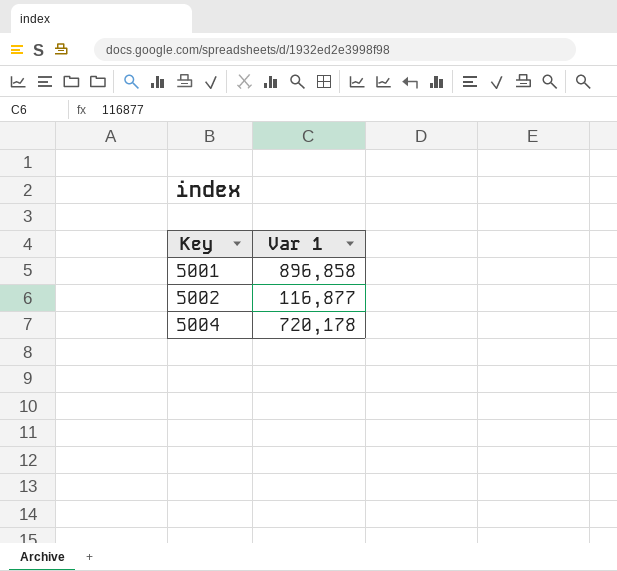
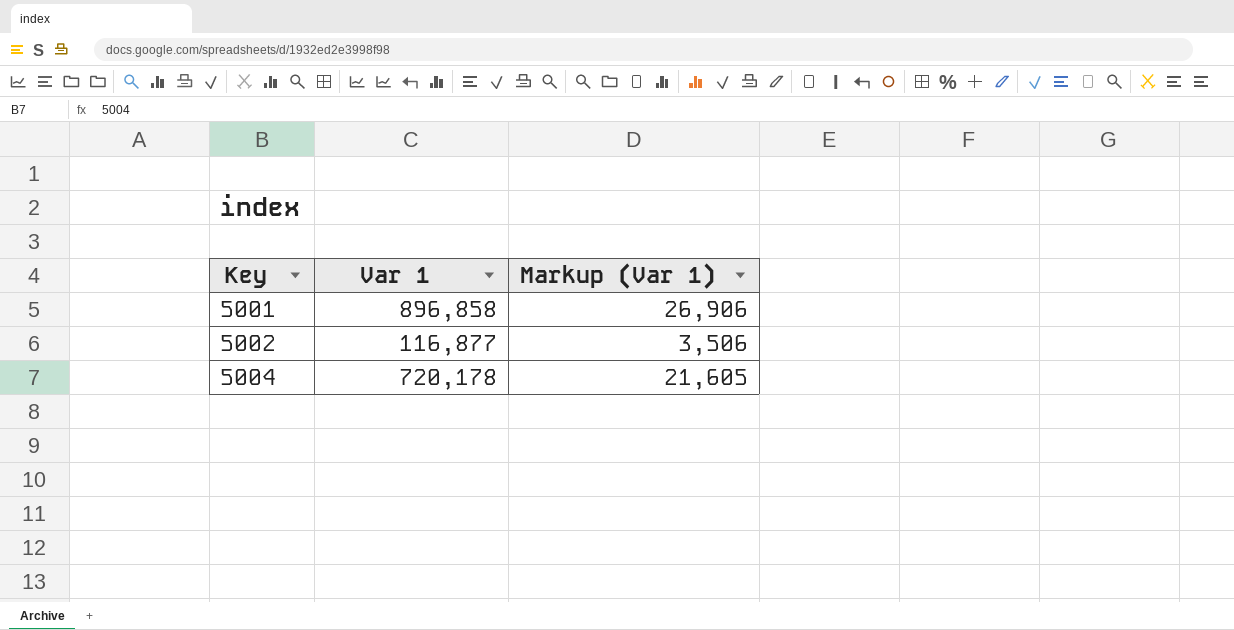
column Markup (Var 1) | formula: none -> [Var 1] * 0.03

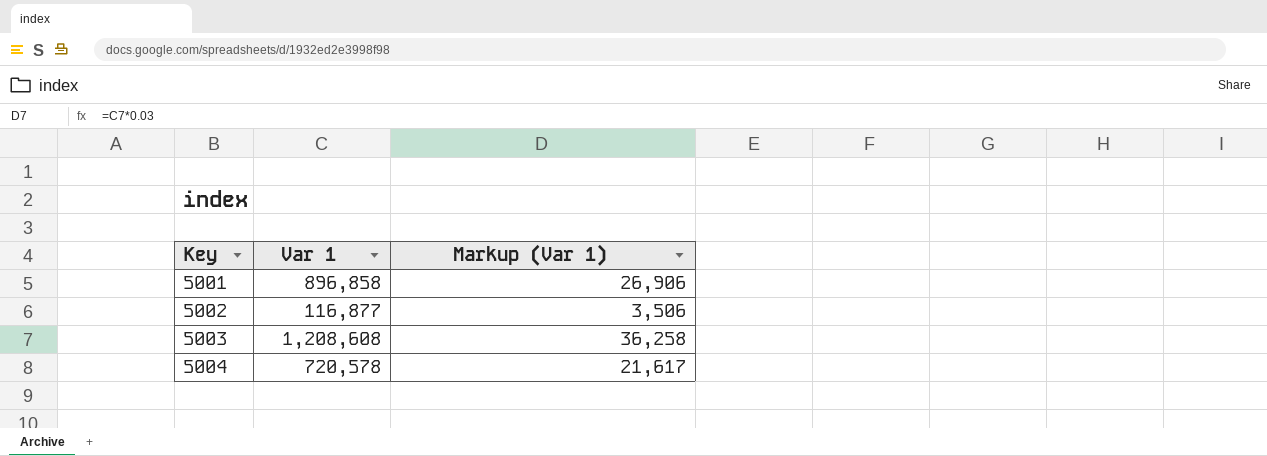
row 5003: none -> 1,208,608 | 36,258
5004 | Var 1: 720,178 -> 720,578
5004 | Markup (Var 1): 21,605 -> 21,617

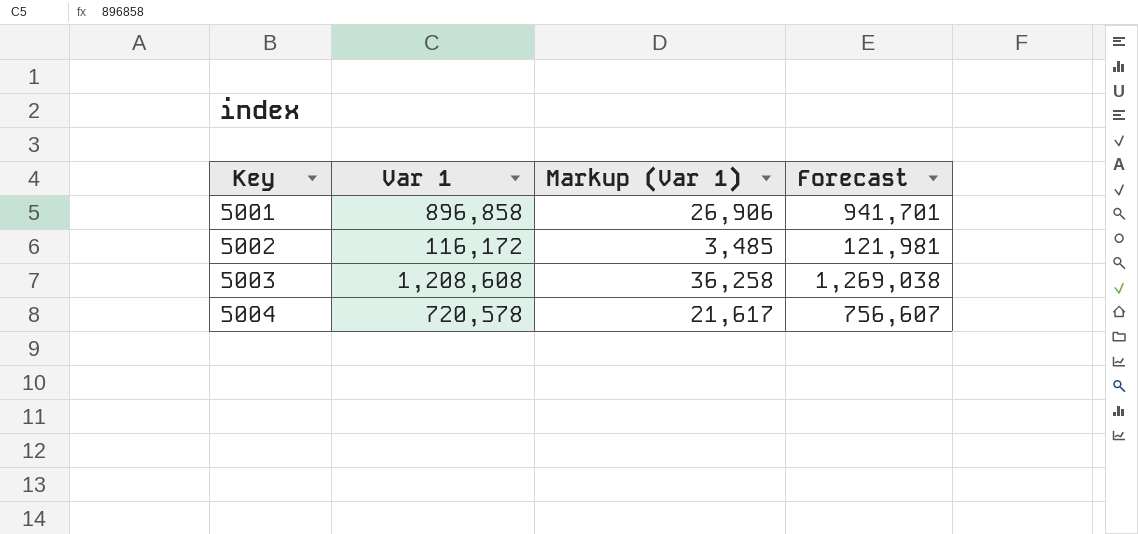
column Forecast | formula: none -> [Var 1] * 1.05
5002 | Var 1: 116,877 -> 116,172
5002 | Markup (Var 1): 3,506 -> 3,485

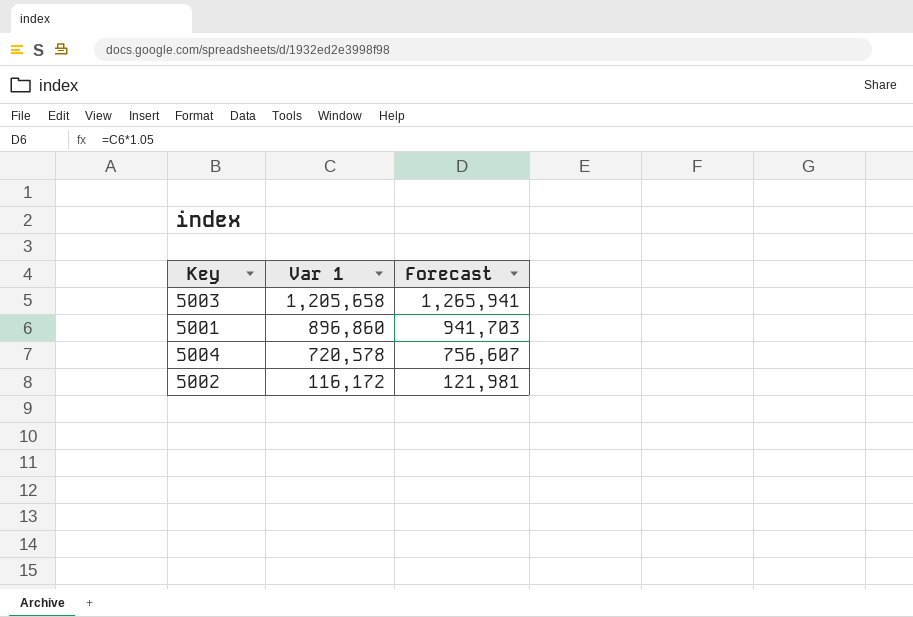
row order: Key ascending -> Var 1 descending
column Markup (Var 1) | formula: [Var 1] * 0.03 -> none
5003 | Var 1: 1,208,608 -> 1,205,658
5003 | Forecast: 1,269,038 -> 1,265,941
5001 | Var 1: 896,858 -> 896,860
5001 | Forecast: 941,701 -> 941,703

